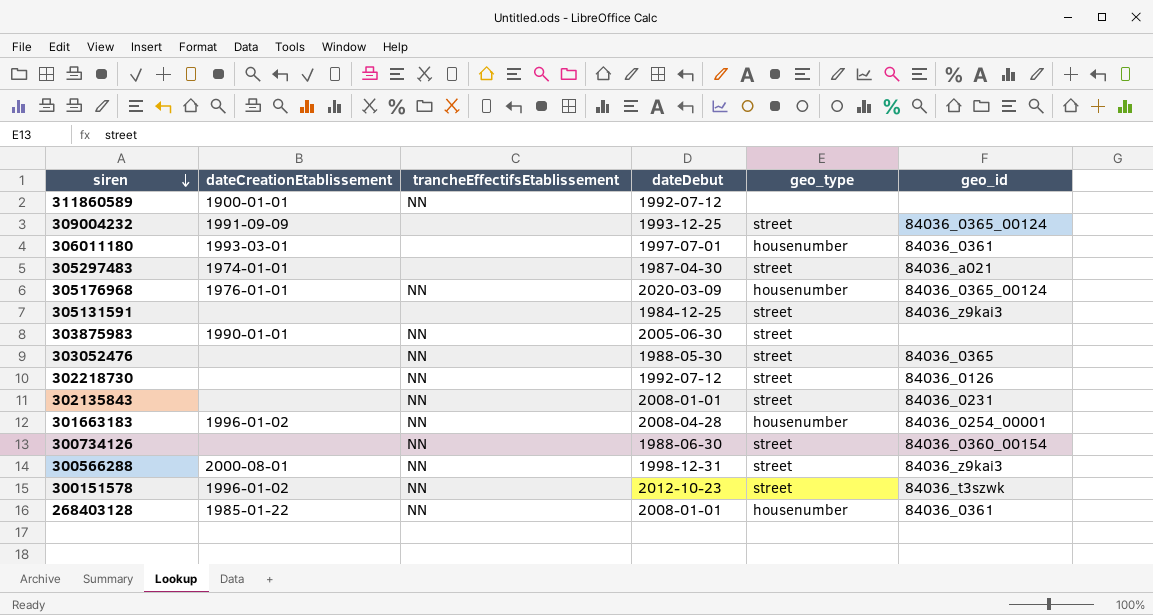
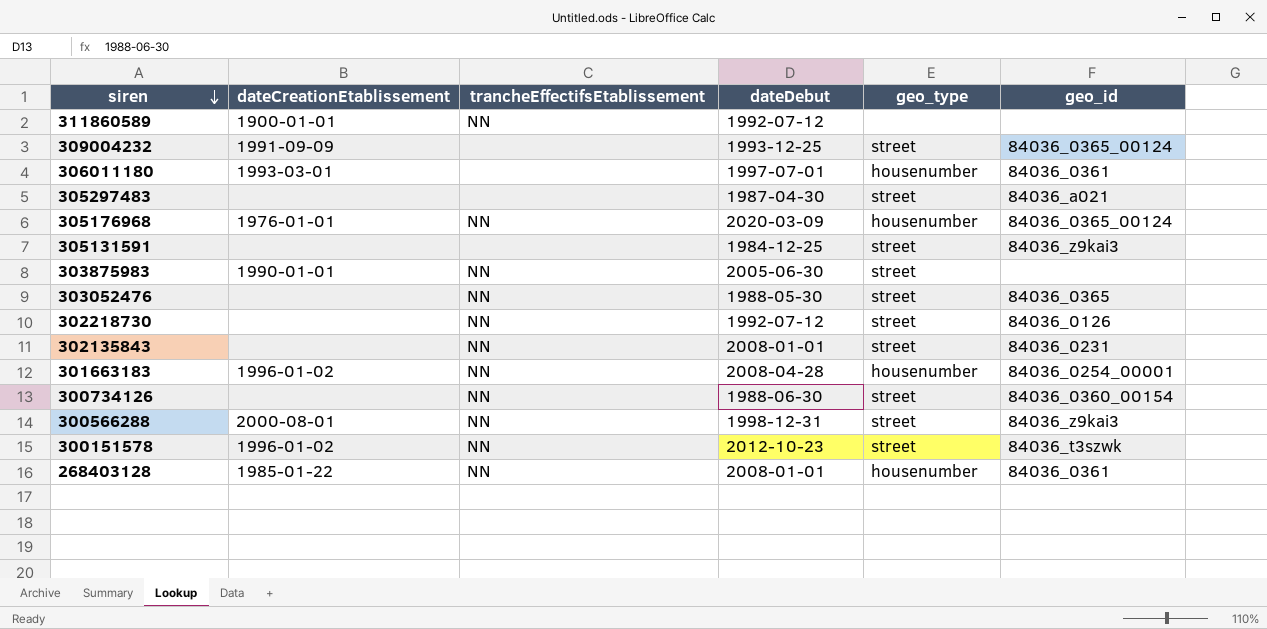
305297483 | dateCreationEtablissement: 1974-01-01 -> none

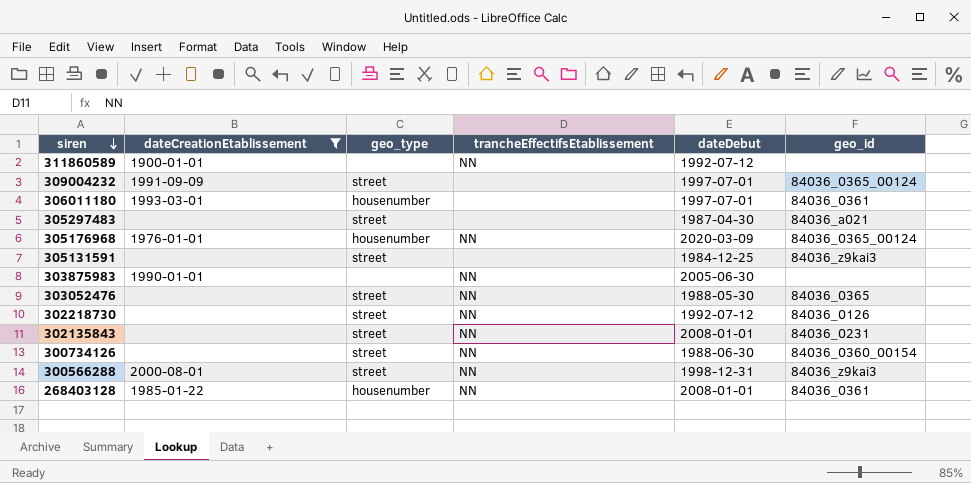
filter: none -> dateCreationEtablissement != 1996-01-02
column geo_type | position: 5 -> 3
309004232 | dateDebut: 1993-12-25 -> 1997-07-01
303875983 | geo_type: street -> none

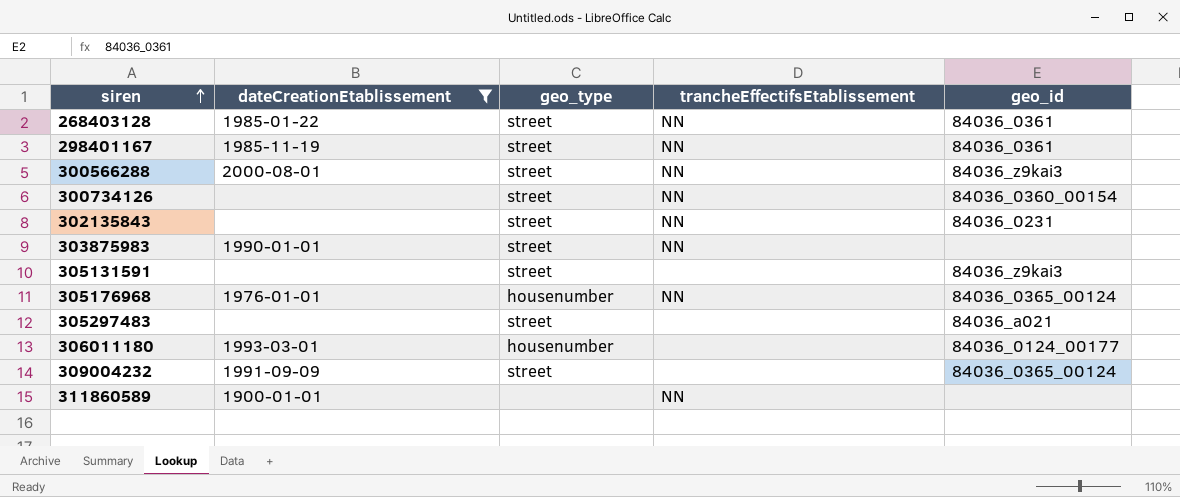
row order: siren descending -> siren ascending
column dateDebut | position: 5 -> none
row 303052476: none | street | NN | 1988-05-30 | 84036_0365 -> none
row 302218730: none | street | NN | 1992-07-12 | 84036_0126 -> none
268403128 | geo_type: housenumber -> street
row 298401167: none -> 1985-11-19 | street | NN | 84036_0361
303875983 | geo_type: none -> street
306011180 | geo_id: 84036_0361 -> 84036_0124_00177

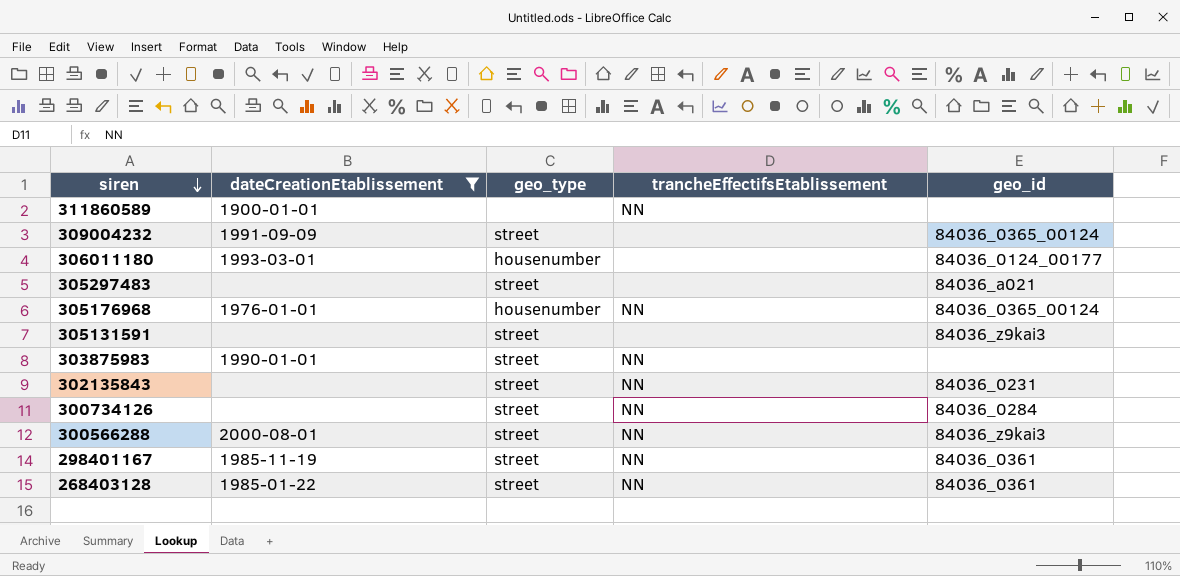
row order: siren ascending -> siren descending
300734126 | geo_id: 84036_0360_00154 -> 84036_0284

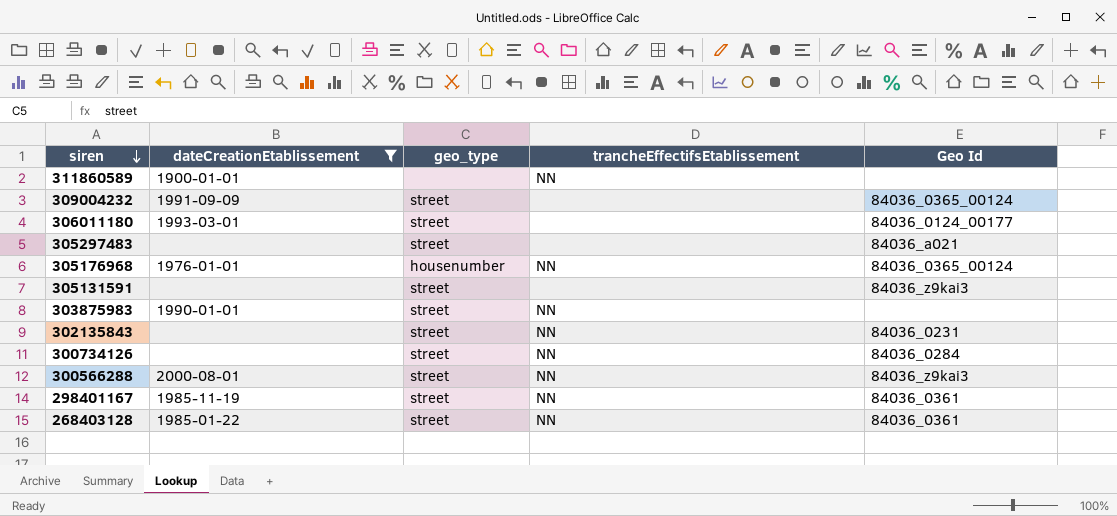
column name: geo_id -> Geo Id
306011180 | geo_type: housenumber -> street

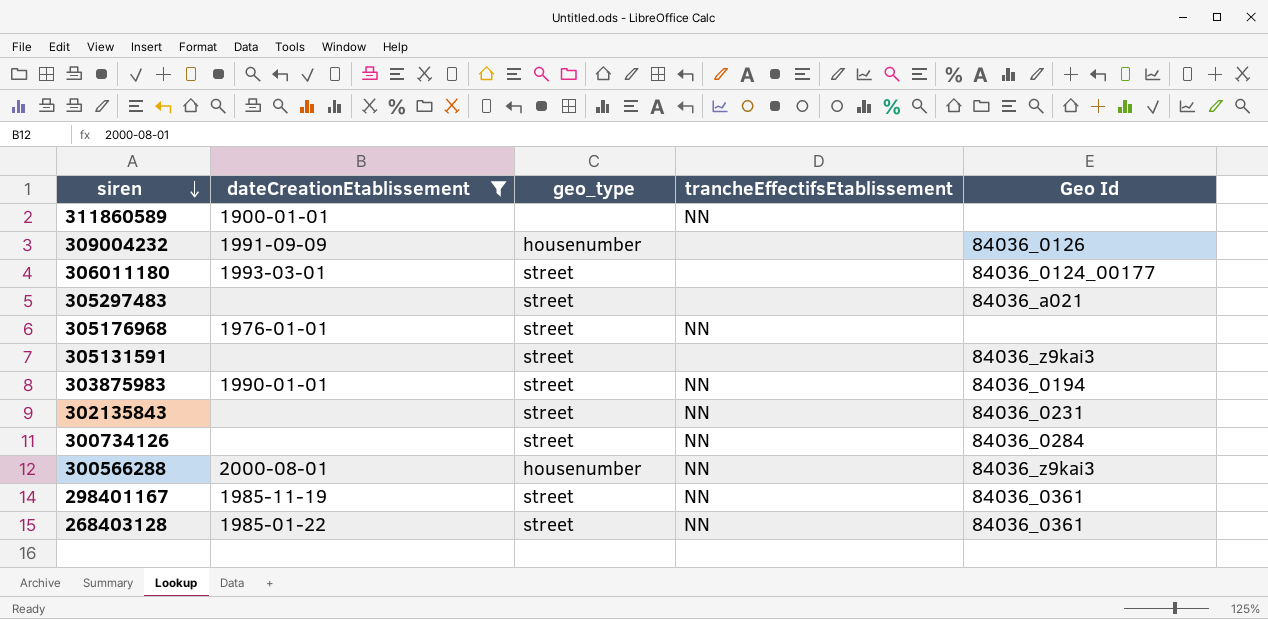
309004232 | geo_type: street -> housenumber
309004232 | Geo Id: 84036_0365_00124 -> 84036_0126
305176968 | geo_type: housenumber -> street
305176968 | Geo Id: 84036_0365_00124 -> none
303875983 | Geo Id: none -> 84036_0194
300566288 | geo_type: street -> housenumber

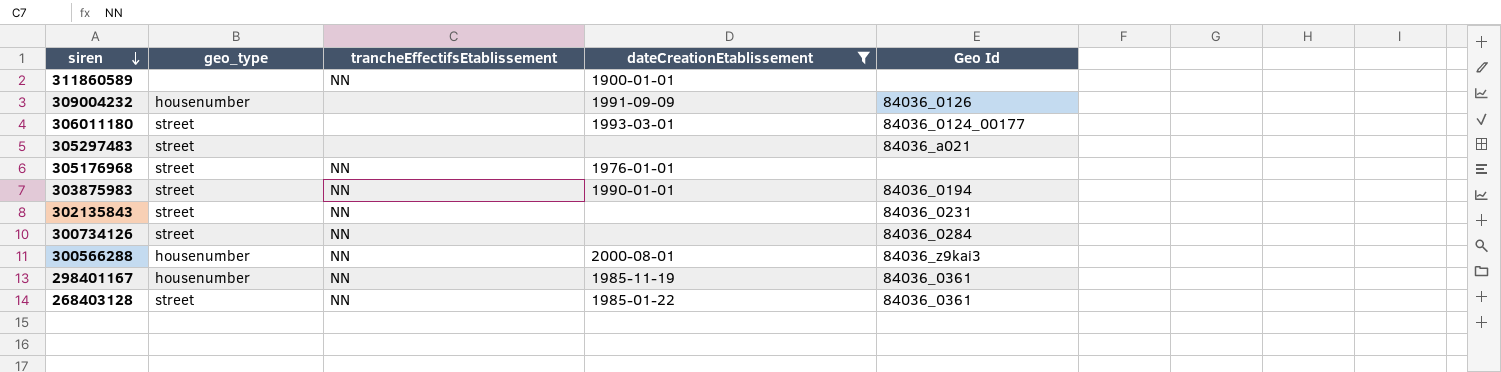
column dateCreationEtablissement | position: 2 -> 4
row 305131591: none | street | none | 84036_z9kai3 -> none
298401167 | geo_type: street -> housenumber

